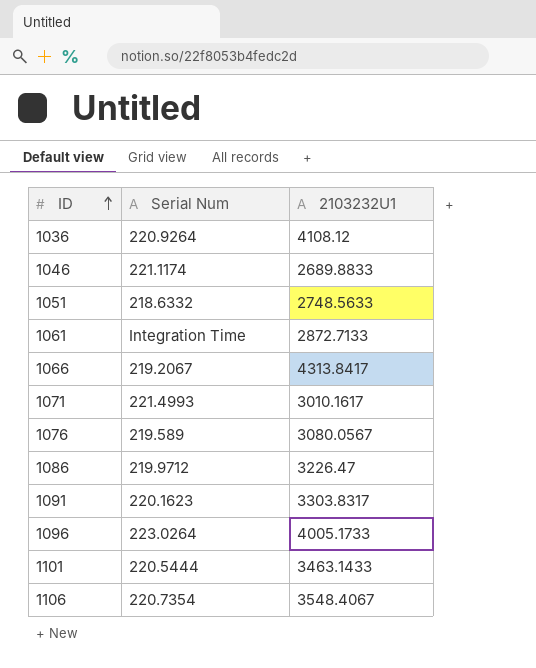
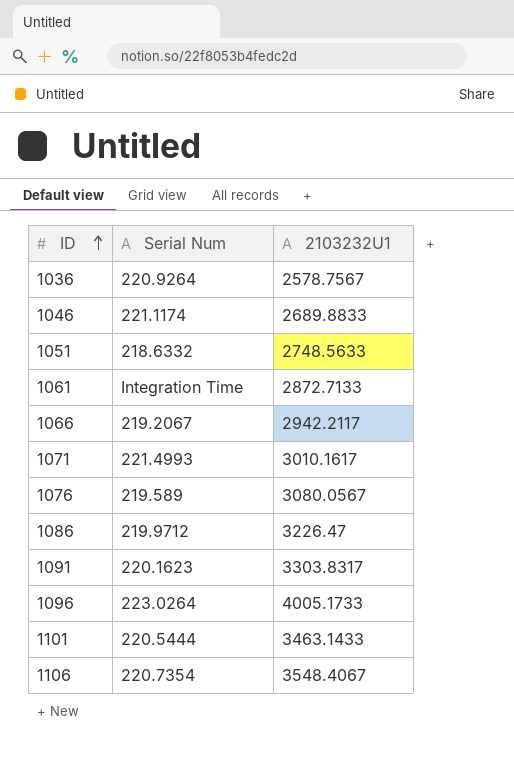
1036 | 2103232U1: 4108.12 -> 2578.7567
1066 | 2103232U1: 4313.8417 -> 2942.2117

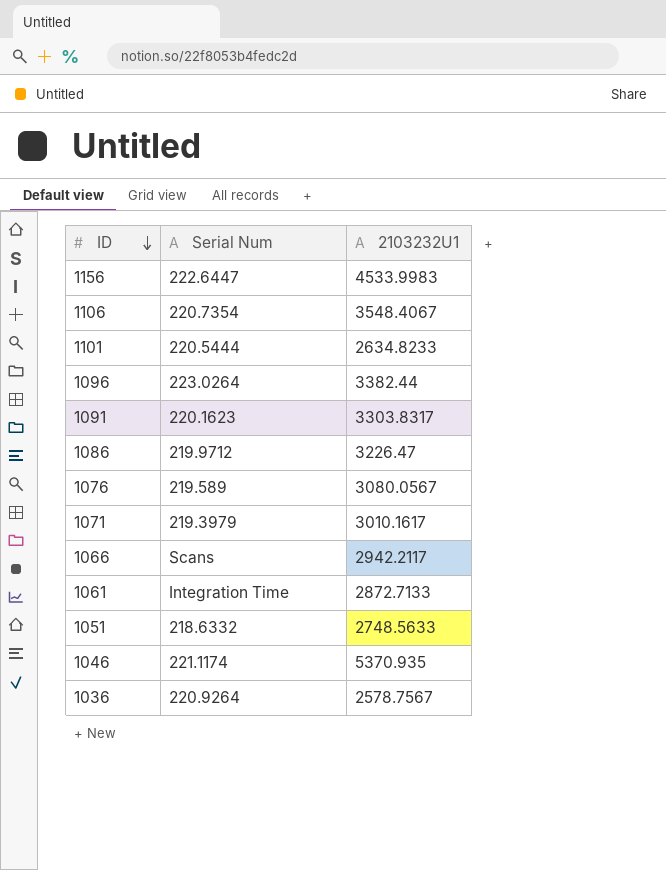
row order: ID ascending -> ID descending
row 1156: none -> 222.6447 | 4533.9983
1101 | 2103232U1: 3463.1433 -> 2634.8233
1096 | 2103232U1: 4005.1733 -> 3382.44
1071 | Serial Num: 221.4993 -> 219.3979
1066 | Serial Num: 219.2067 -> Scans
1046 | 2103232U1: 2689.8833 -> 5370.935

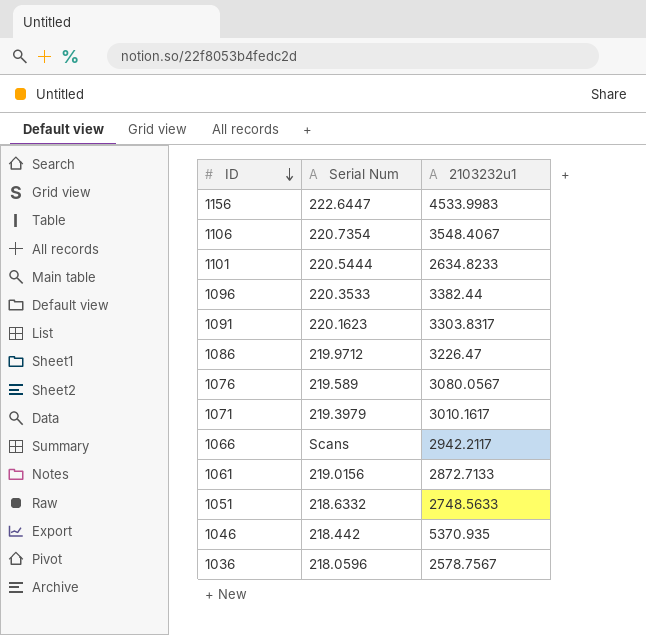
column name: 2103232U1 -> 2103232u1
1096 | Serial Num: 223.0264 -> 220.3533
1061 | Serial Num: Integration Time -> 219.0156
1046 | Serial Num: 221.1174 -> 218.442
1036 | Serial Num: 220.9264 -> 218.0596

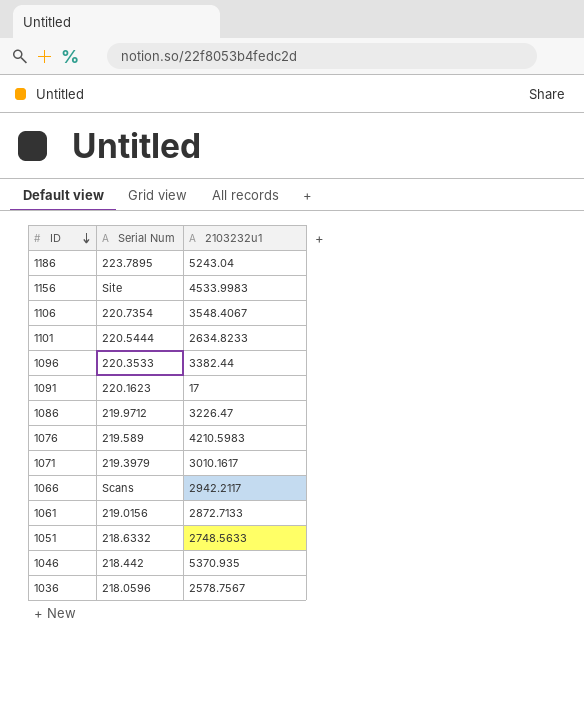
row 1186: none -> 223.7895 | 5243.04
1156 | Serial Num: 222.6447 -> Site
1091 | 2103232u1: 3303.8317 -> 17
1076 | 2103232u1: 3080.0567 -> 4210.5983

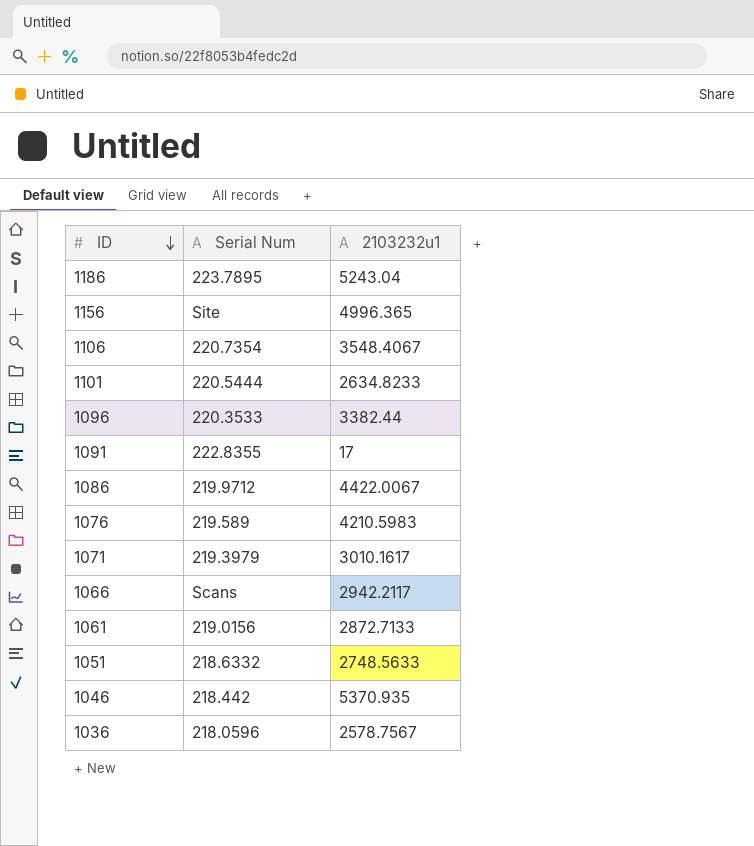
1156 | 2103232u1: 4533.9983 -> 4996.365
1091 | Serial Num: 220.1623 -> 222.8355
1086 | 2103232u1: 3226.47 -> 4422.0067

